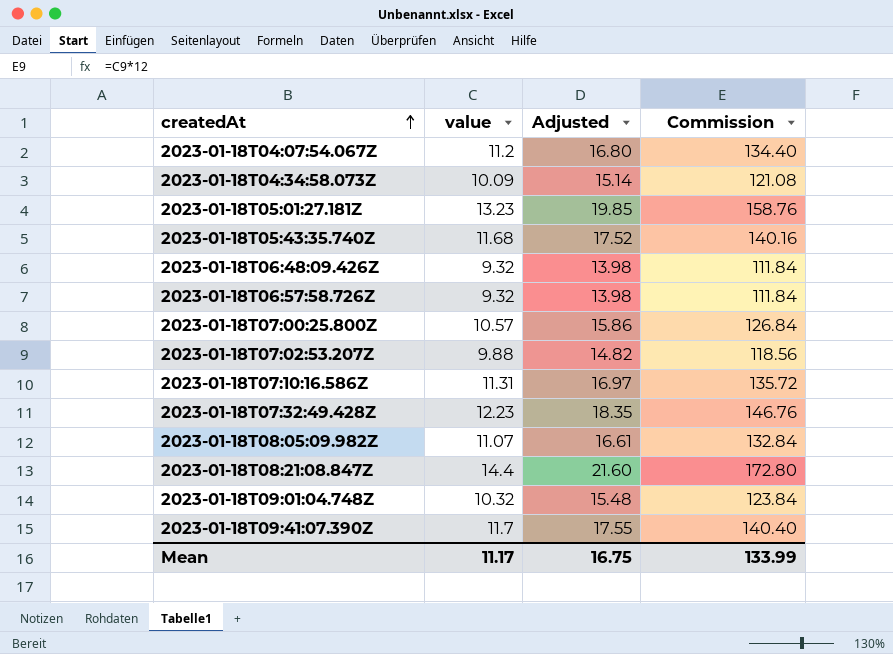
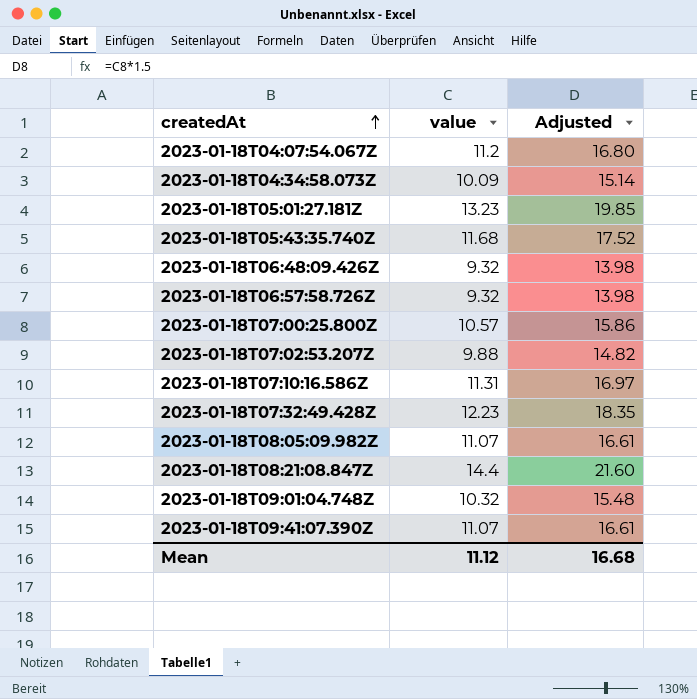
column Commission | formula: [value] * 12 -> none
2023-01-18T09:41:07.390Z | value: 11.7 -> 11.07
2023-01-18T09:41:07.390Z | Adjusted: 17.55 -> 16.61
Mean | value: 11.17 -> 11.12
Mean | Adjusted: 16.75 -> 16.68

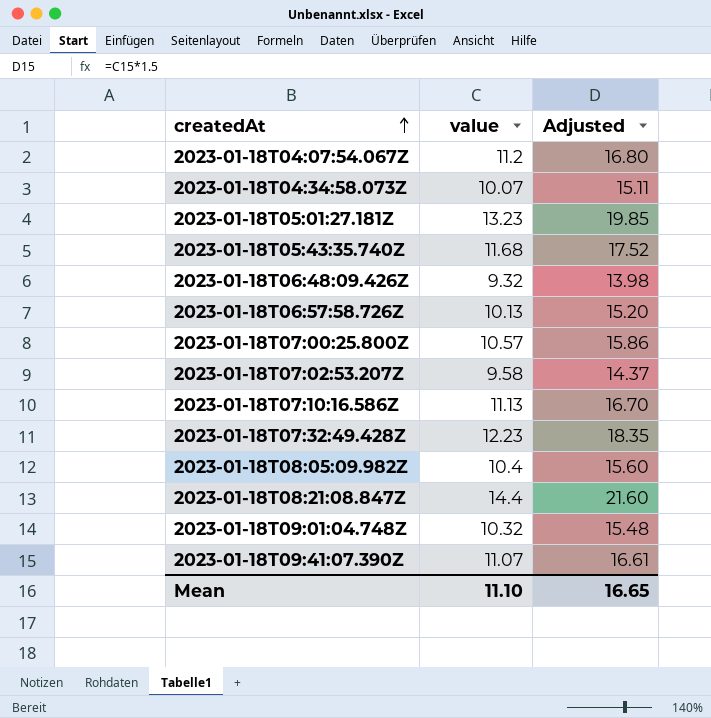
2023-01-18T04:34:58.073Z | value: 10.09 -> 10.07
2023-01-18T04:34:58.073Z | Adjusted: 15.14 -> 15.11
2023-01-18T06:57:58.726Z | value: 9.32 -> 10.13
2023-01-18T06:57:58.726Z | Adjusted: 13.98 -> 15.20
2023-01-18T07:02:53.207Z | value: 9.88 -> 9.58
2023-01-18T07:02:53.207Z | Adjusted: 14.82 -> 14.37
2023-01-18T07:10:16.586Z | value: 11.31 -> 11.13
2023-01-18T07:10:16.586Z | Adjusted: 16.97 -> 16.70
2023-01-18T08:05:09.982Z | value: 11.07 -> 10.4
2023-01-18T08:05:09.982Z | Adjusted: 16.61 -> 15.60
Mean | value: 11.12 -> 11.10
Mean | Adjusted: 16.68 -> 16.65

